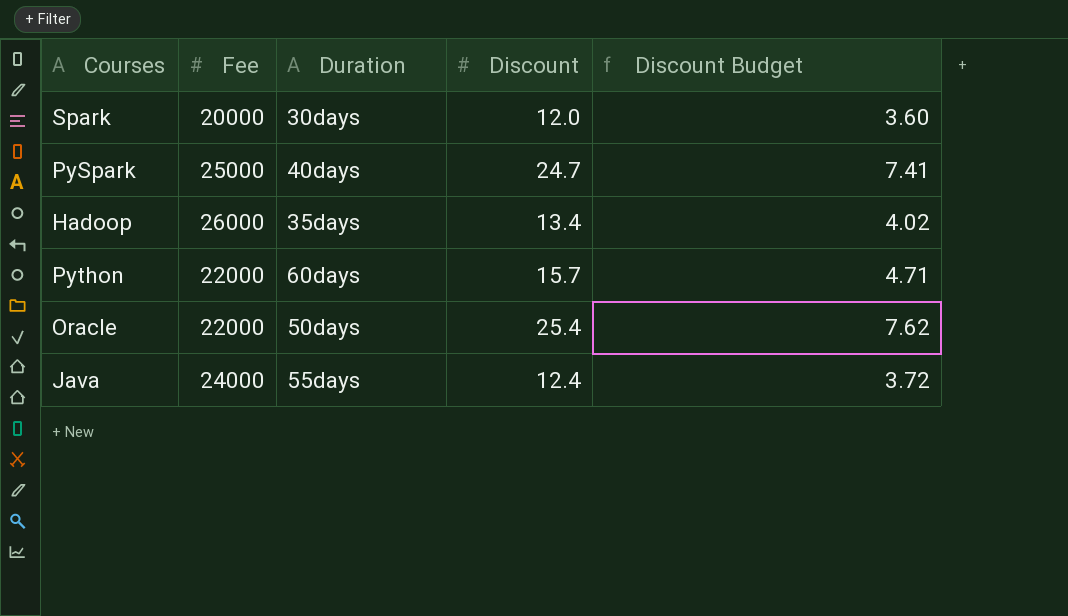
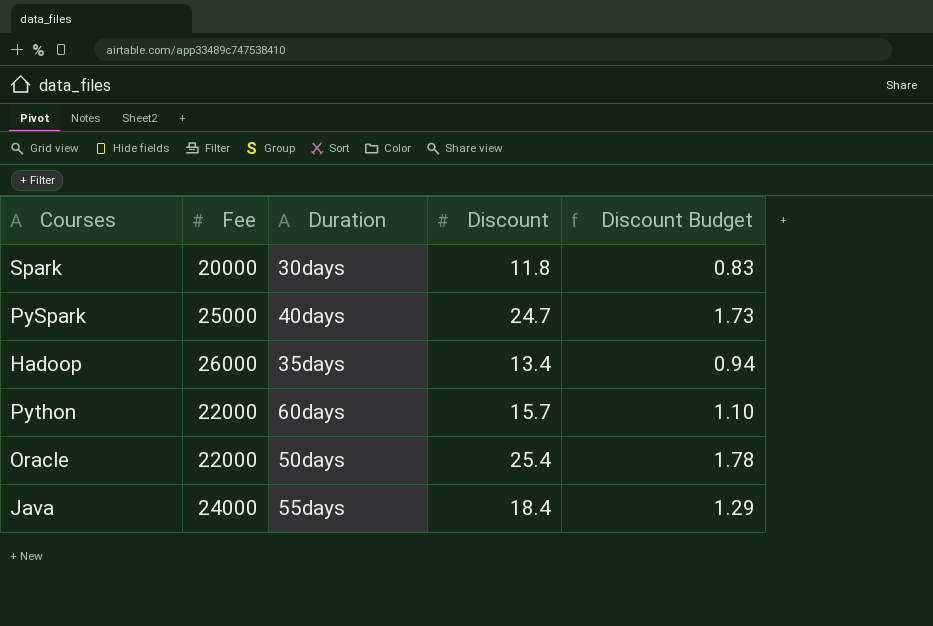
column Discount Budget | formula: [Discount] * 0.3 -> [Discount] * 0.07
Spark | Discount: 12.0 -> 11.8
Java | Discount: 12.4 -> 18.4

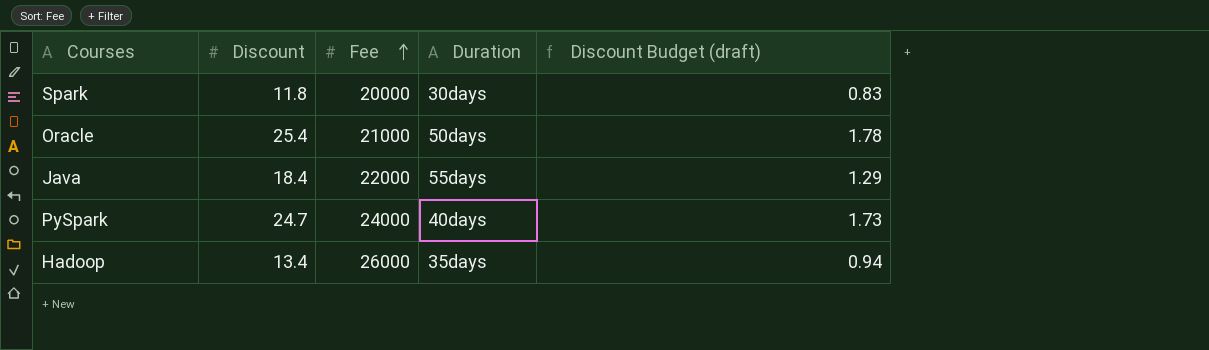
row order: none -> Fee ascending
column Discount | position: 4 -> 2
column name: Discount Budget -> Discount Budget (draft)
row Python: 22000 | 60days | 15.7 | 1.10 -> none
Oracle | Fee: 22000 -> 21000
Java | Fee: 24000 -> 22000
PySpark | Fee: 25000 -> 24000

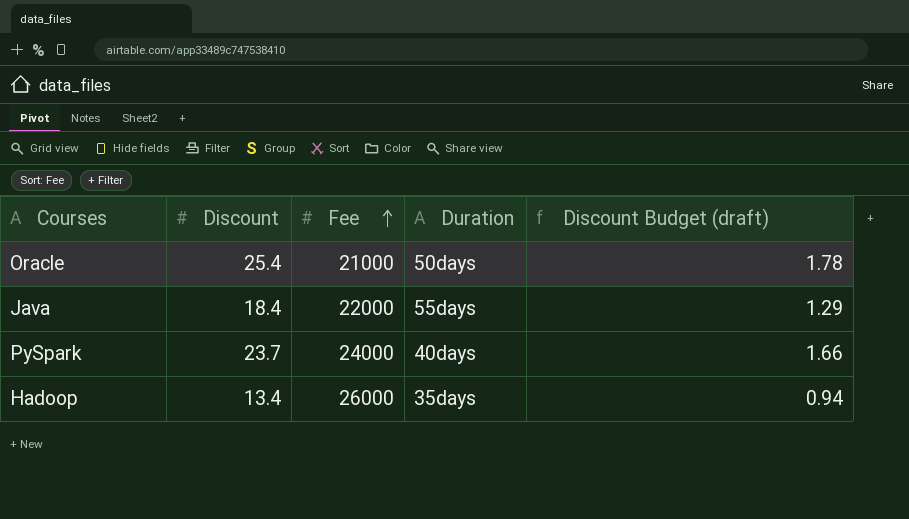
row Spark: 11.8 | 20000 | 30days | 0.83 -> none
PySpark | Discount: 24.7 -> 23.7
PySpark | Discount Budget (draft): 1.73 -> 1.66

